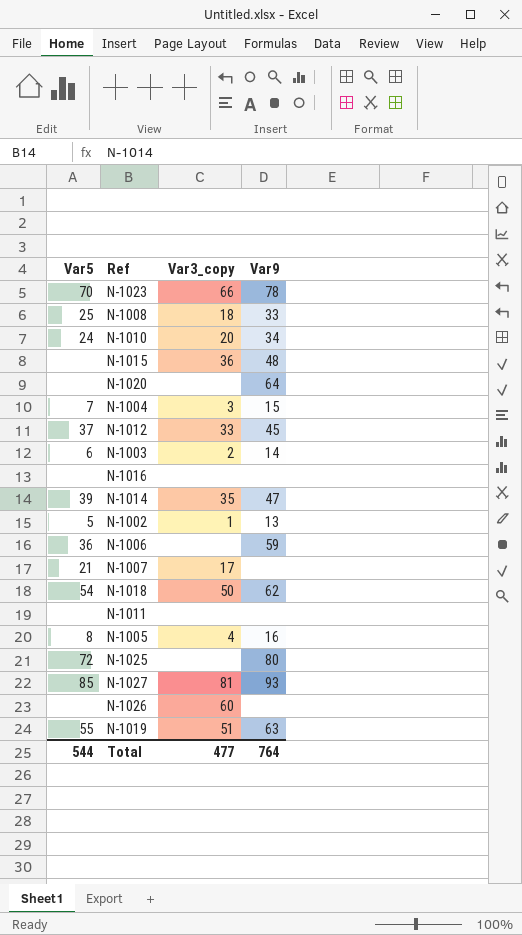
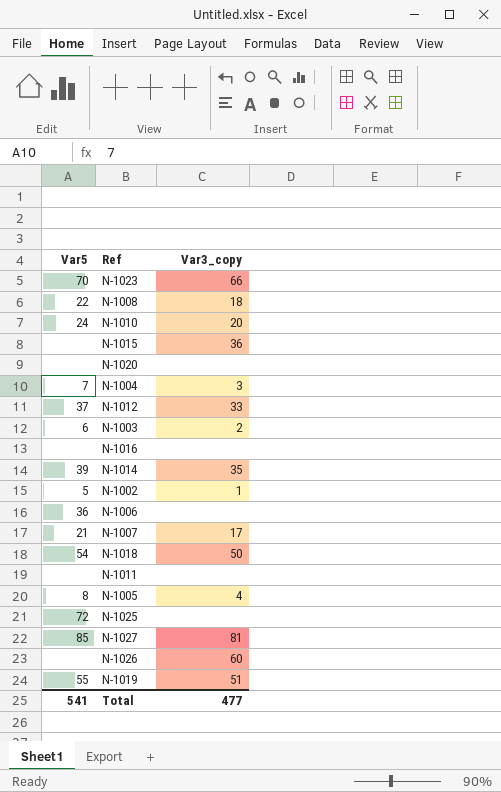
column Var9 | position: 4 -> none
N-1008 | Var5: 25 -> 22
Total | Var5: 544 -> 541

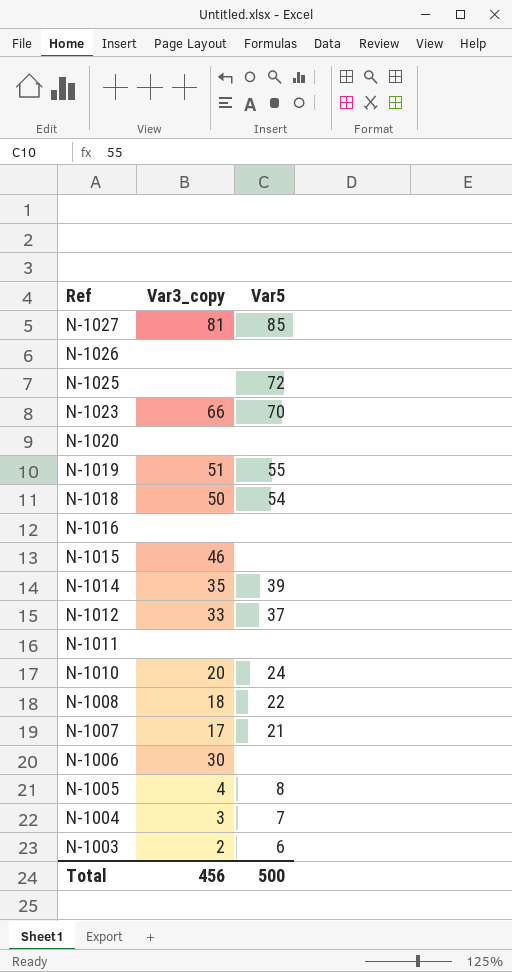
row order: none -> Ref descending
column Var5 | position: 1 -> 3
row N-1002: 5 | 1 -> none
N-1026 | Var3_copy: 60 -> none
N-1015 | Var3_copy: 36 -> 46
N-1006 | Var3_copy: none -> 30
N-1006 | Var5: 36 -> none
Total | Var3_copy: 477 -> 456
Total | Var5: 541 -> 500

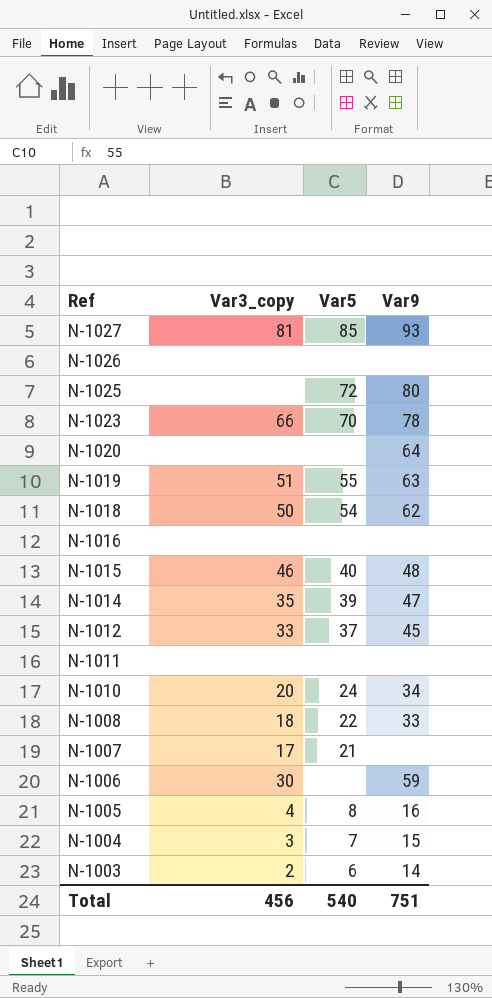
column Var9 | position: none -> 4
N-1015 | Var5: none -> 40
Total | Var5: 500 -> 540

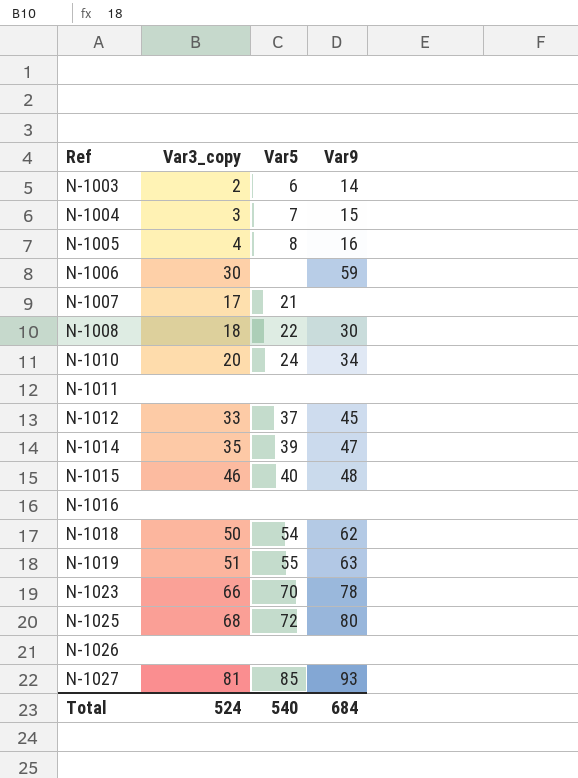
row order: Ref descending -> Ref ascending
row N-1020: none | none | 64 -> none
N-1008 | Var9: 33 -> 30
N-1025 | Var3_copy: none -> 68
Total | Var3_copy: 456 -> 524
Total | Var9: 751 -> 684

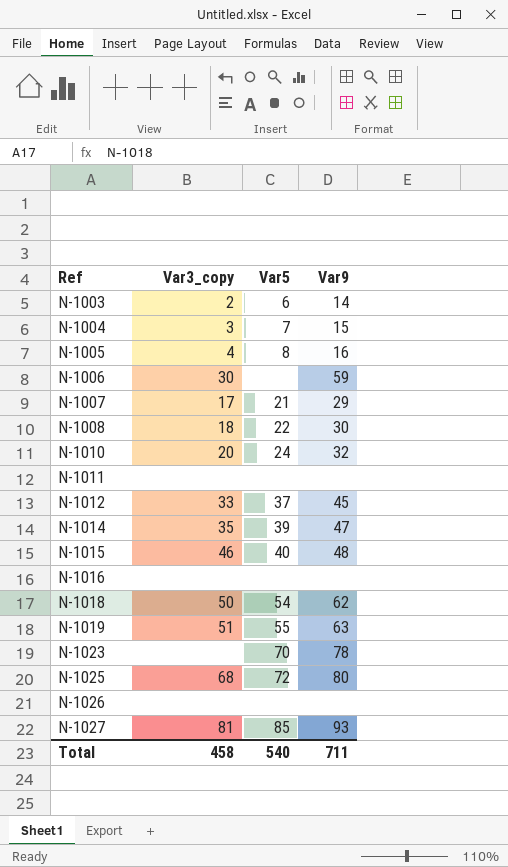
N-1007 | Var9: none -> 29
N-1010 | Var9: 34 -> 32
N-1023 | Var3_copy: 66 -> none
Total | Var3_copy: 524 -> 458
Total | Var9: 684 -> 711

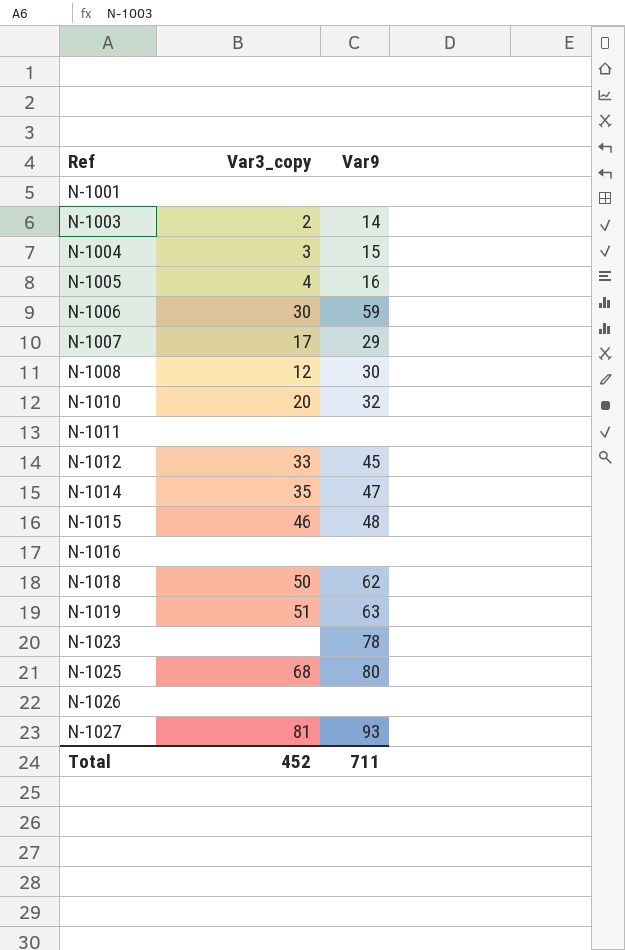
column Var5 | position: 3 -> none
row N-1001: none -> none | none
N-1008 | Var3_copy: 18 -> 12
Total | Var3_copy: 458 -> 452

